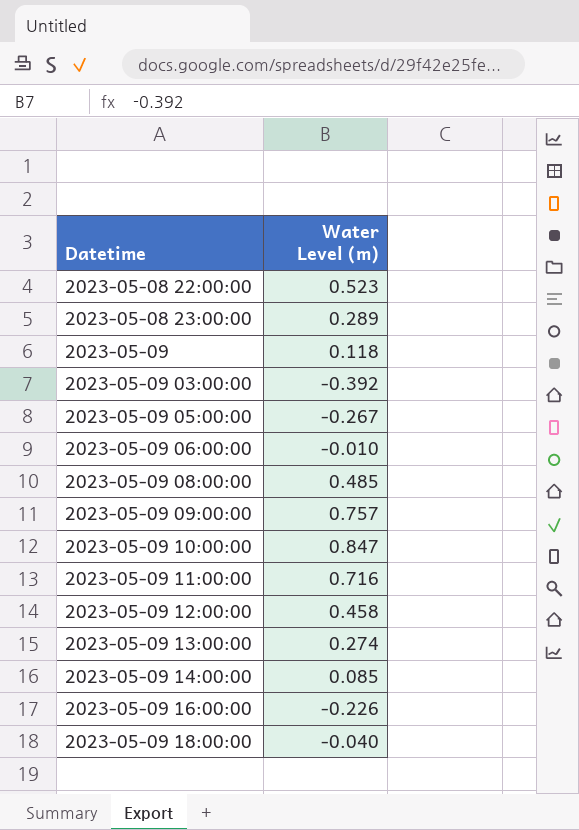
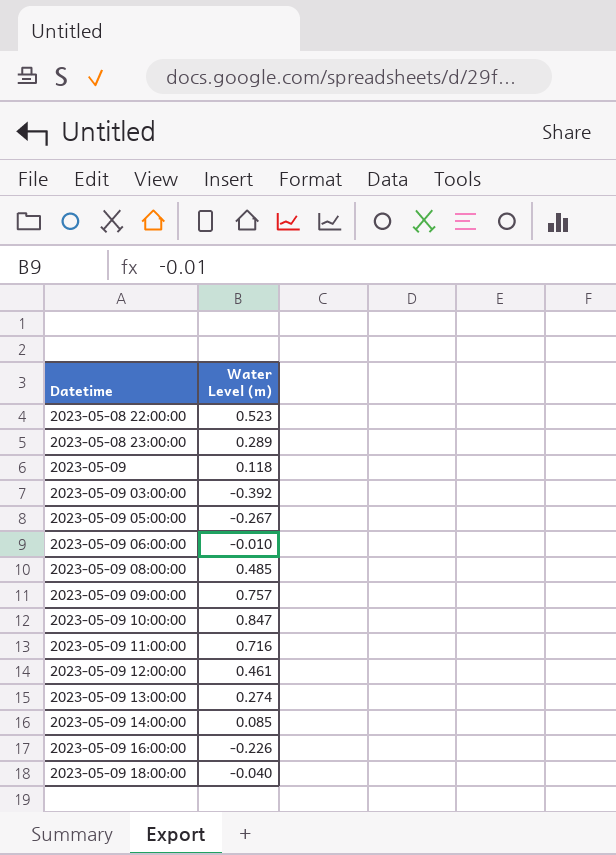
2023-05-09 12:00:00 | Water Level (m): 0.458 -> 0.461

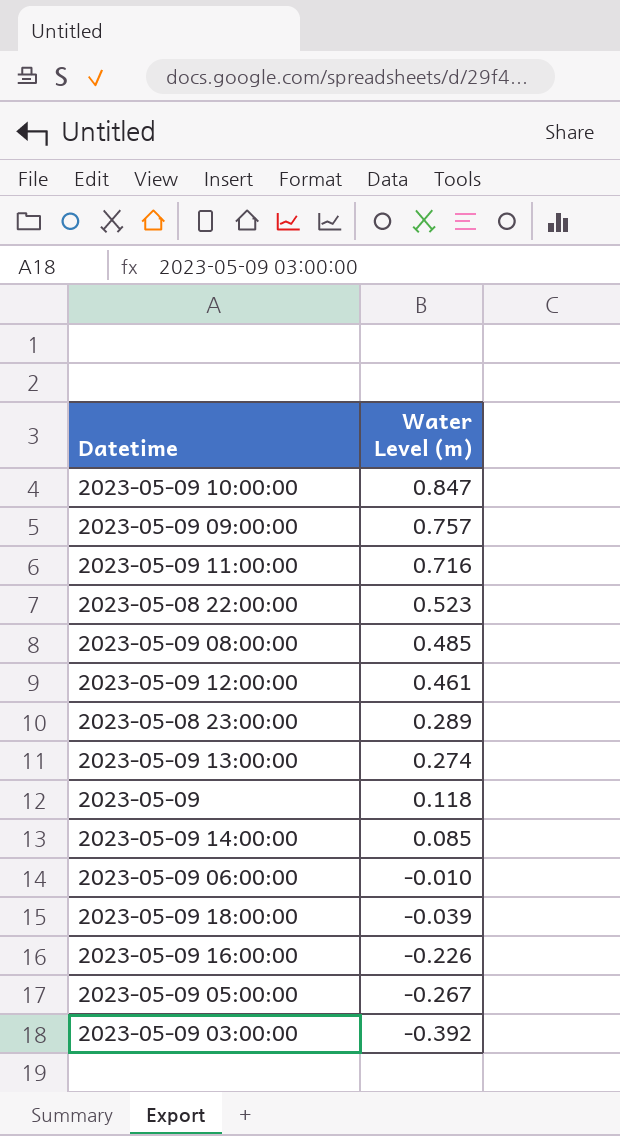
row order: Datetime ascending -> Water Level (m) descending
2023-05-09 18:00:00 | Water Level (m): -0.040 -> -0.039

